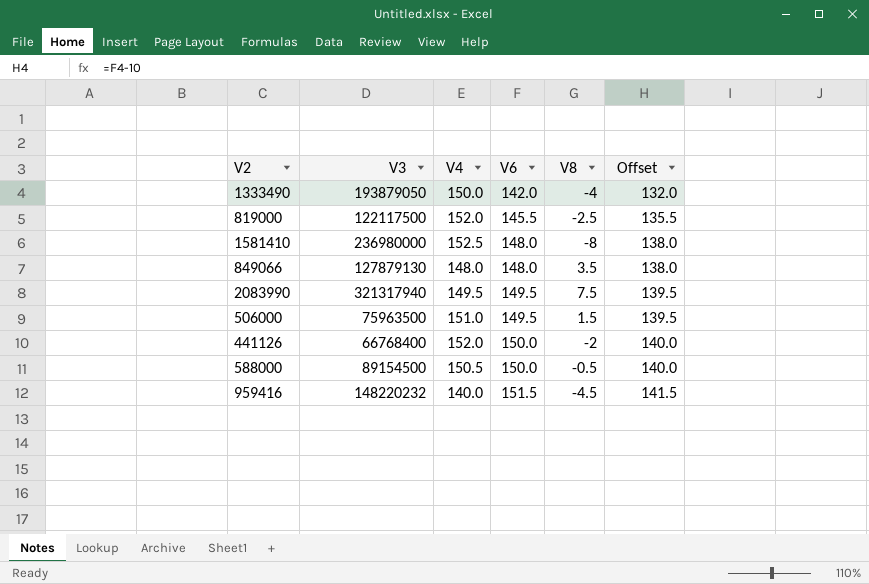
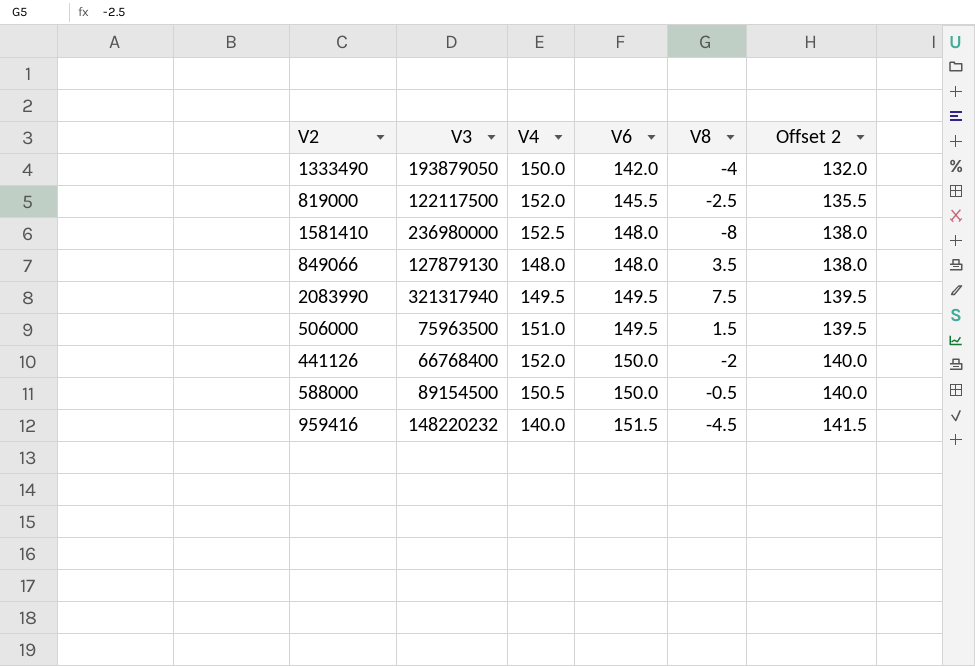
column name: Offset -> Offset 2

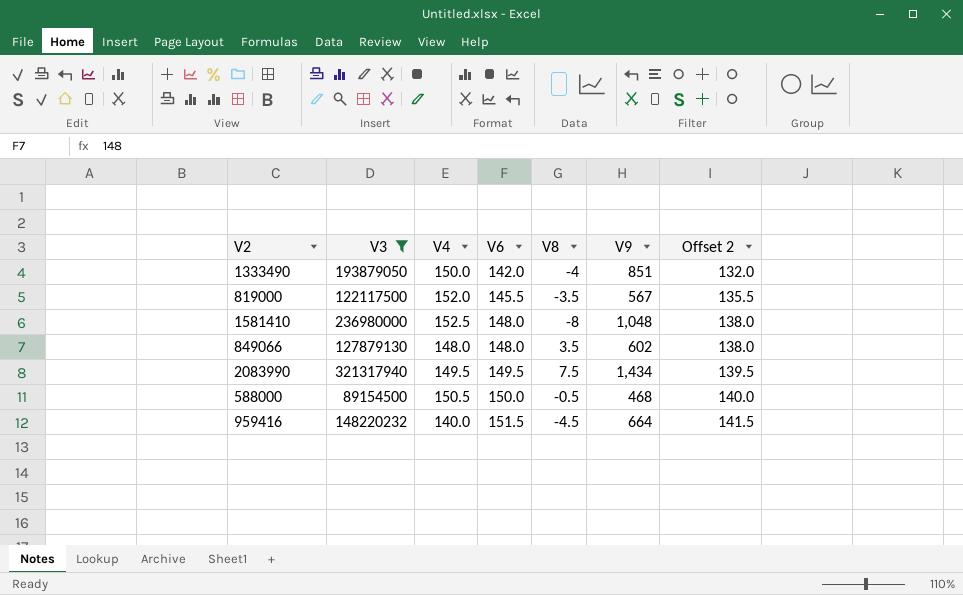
filter: none -> V3 >= 89154500
column V9 | position: none -> 6
819000 | V8: -2.5 -> -3.5

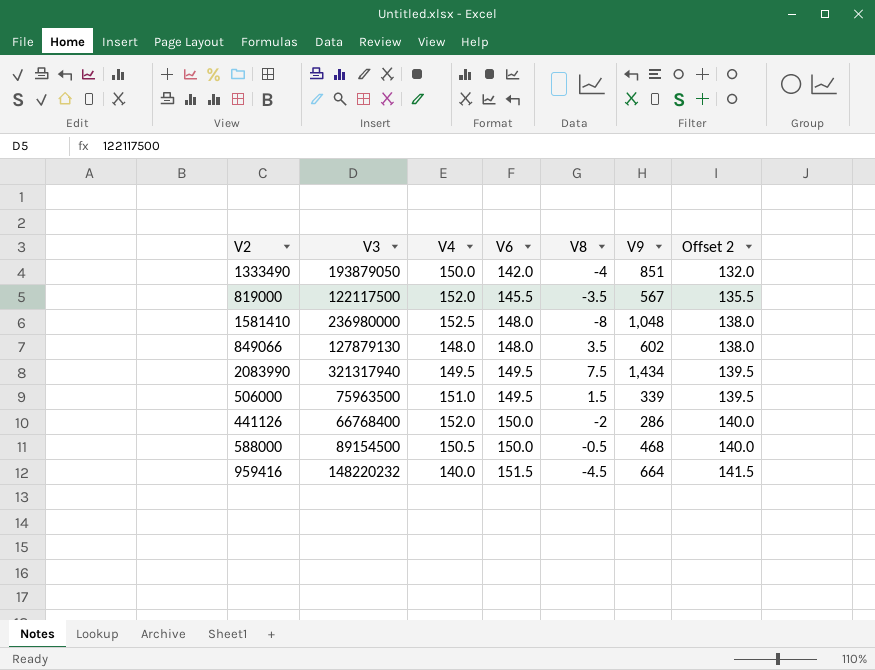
filter: V3 >= 89154500 -> none

